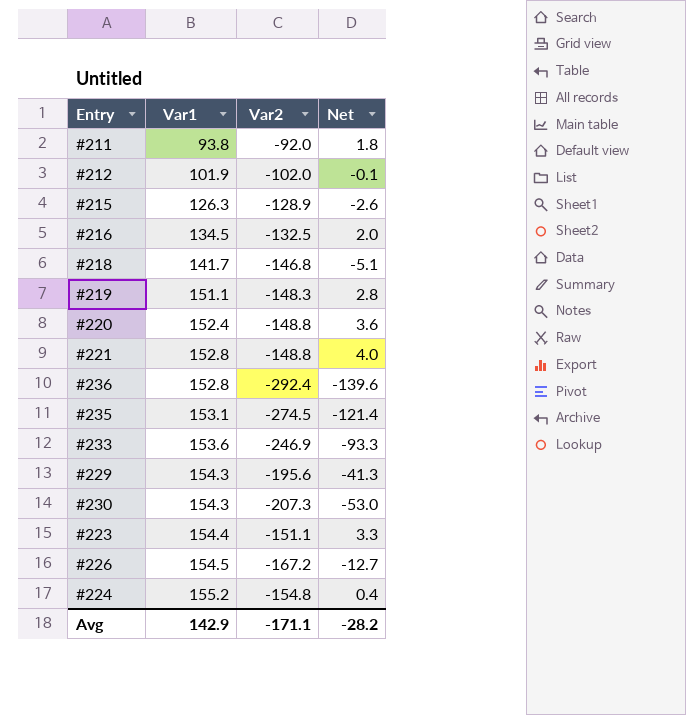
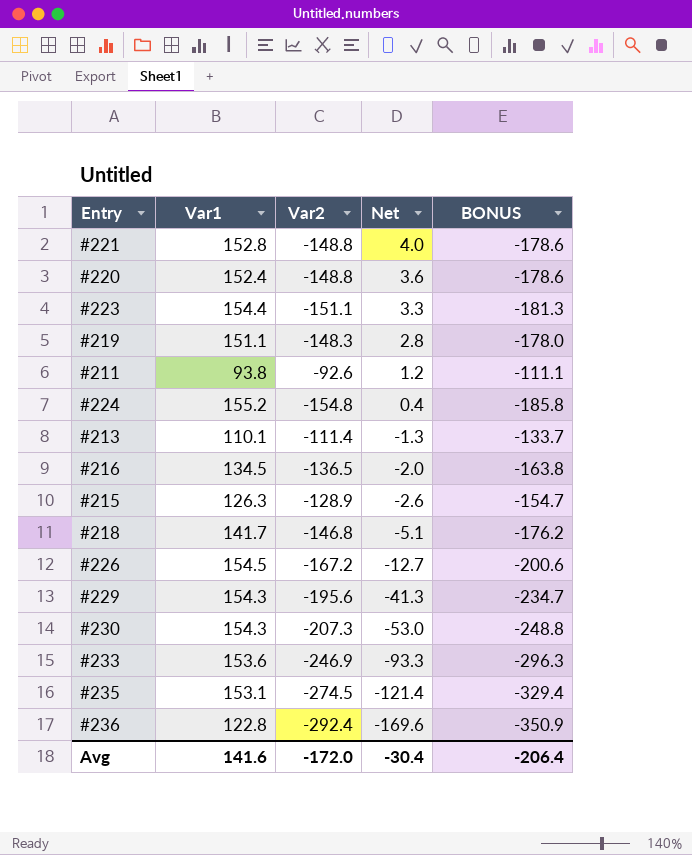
row order: Var1 ascending -> Net descending
column BONUS | formula: none -> [Var2] * 1.2
row #212: 101.9 | -102.0 | -0.1 -> none
#211 | Var2: -92.0 -> -92.6
#211 | Net: 1.8 -> 1.2
row #213: none -> 110.1 | -111.4 | -1.3 | -133.7
#216 | Var2: -132.5 -> -136.5
#216 | Net: 2.0 -> -2.0
#236 | Var1: 152.8 -> 122.8
#236 | Net: -139.6 -> -169.6
Avg | Var1: 142.9 -> 141.6
Avg | Var2: -171.1 -> -172.0
Avg | Net: -28.2 -> -30.4

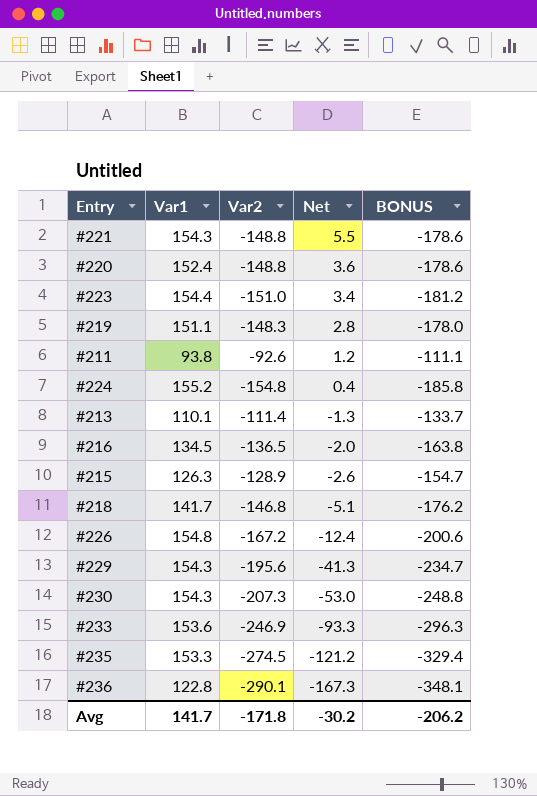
#221 | Var1: 152.8 -> 154.3
#221 | Net: 4.0 -> 5.5
#223 | Var2: -151.1 -> -151.0
#223 | Net: 3.3 -> 3.4
#223 | BONUS: -181.3 -> -181.2
#226 | Var1: 154.5 -> 154.8
#226 | Net: -12.7 -> -12.4
#235 | Var1: 153.1 -> 153.3
#235 | Net: -121.4 -> -121.2
#236 | Var2: -292.4 -> -290.1
#236 | Net: -169.6 -> -167.3
#236 | BONUS: -350.9 -> -348.1
Avg | Var1: 141.6 -> 141.7
Avg | Var2: -172.0 -> -171.8
Avg | Net: -30.4 -> -30.2
Avg | BONUS: -206.4 -> -206.2

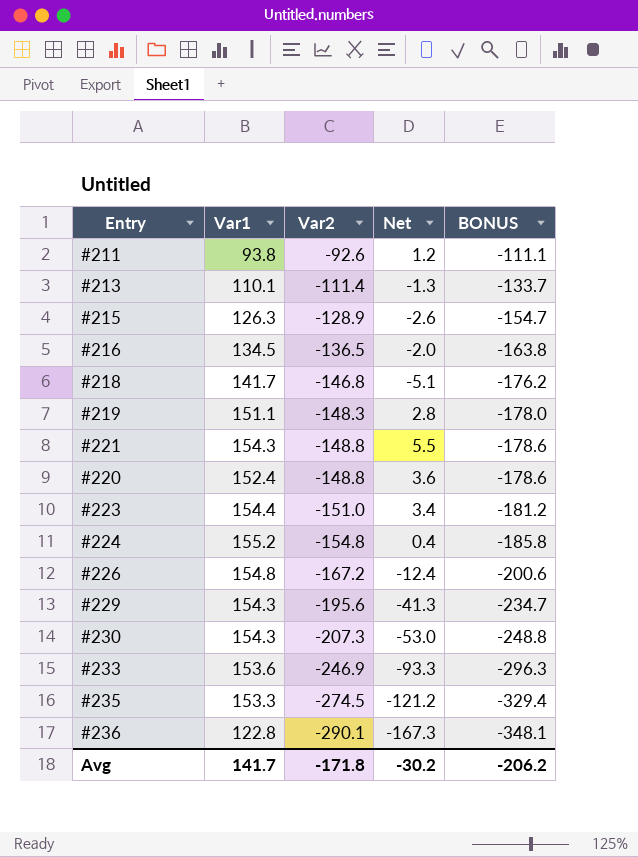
row order: Net descending -> Var2 descending

